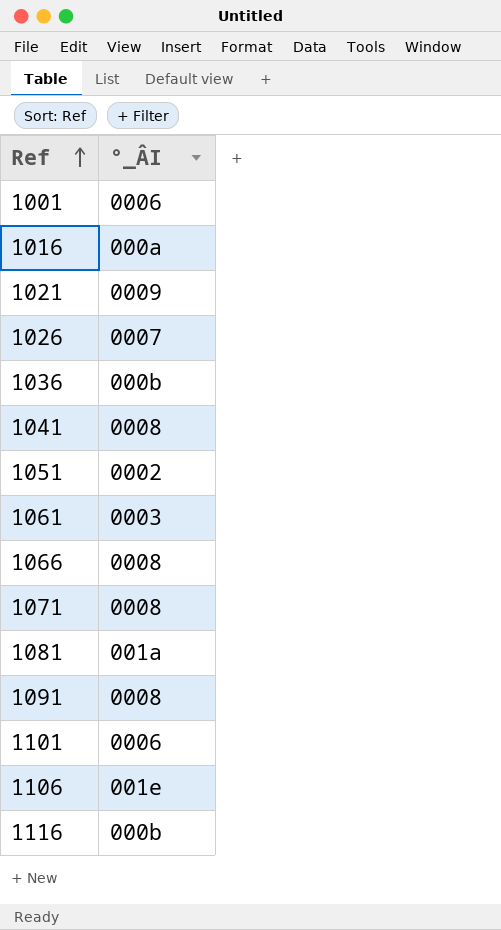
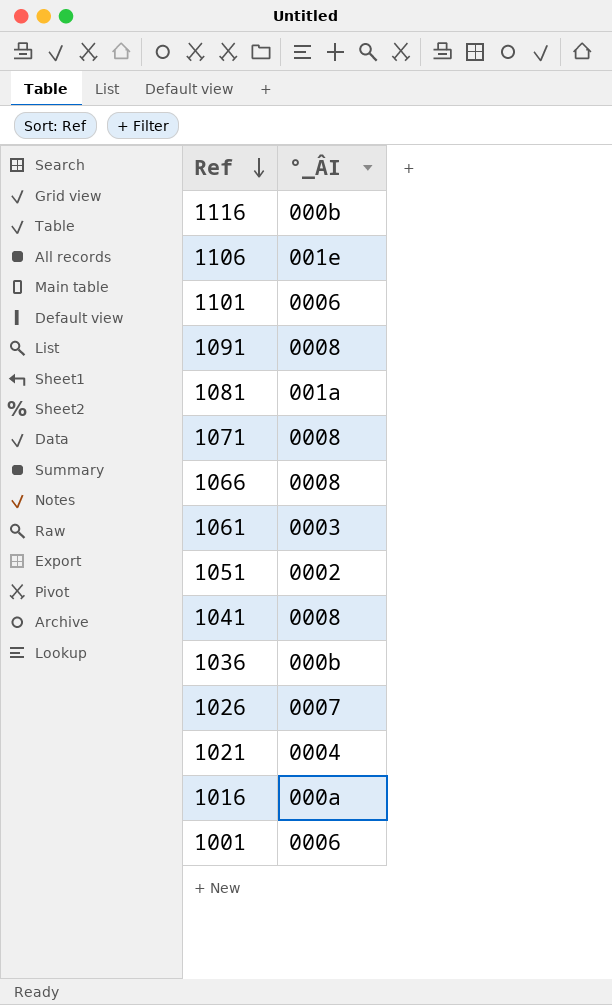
row order: Ref ascending -> Ref descending
1021 | °_ÂI: 0009 -> 0004

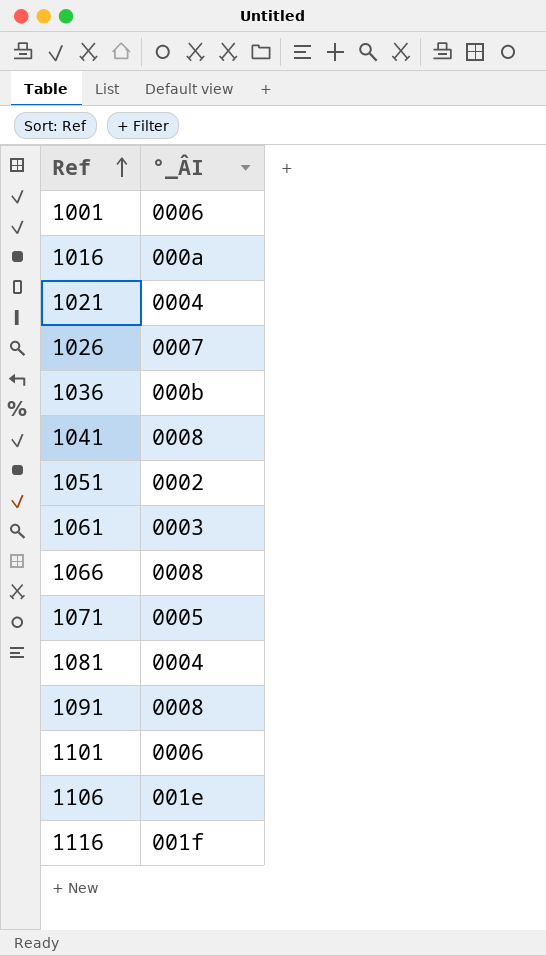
row order: Ref descending -> Ref ascending
1071 | °_ÂI: 0008 -> 0005
1081 | °_ÂI: 001a -> 0004
1116 | °_ÂI: 000b -> 001f

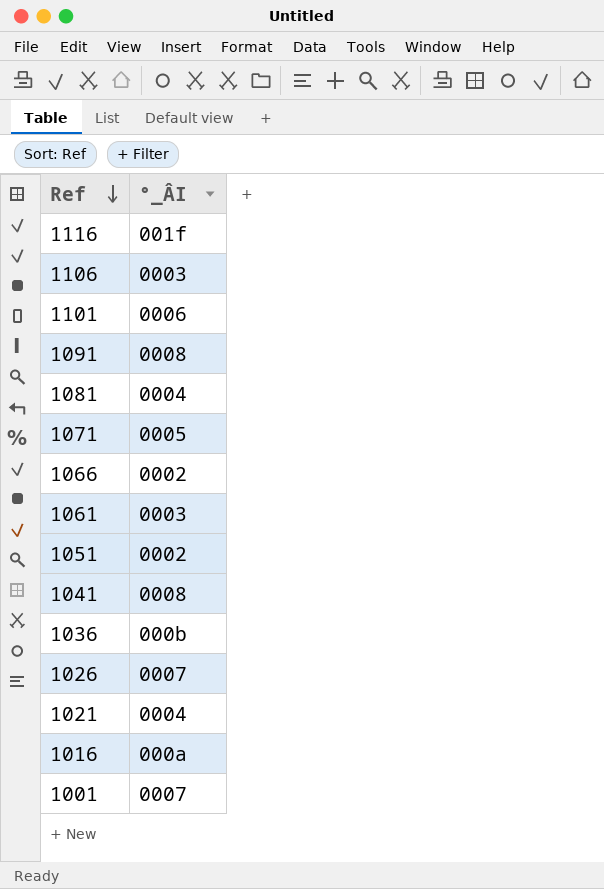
row order: Ref ascending -> Ref descending
1106 | °_ÂI: 001e -> 0003
1066 | °_ÂI: 0008 -> 0002
1001 | °_ÂI: 0006 -> 0007

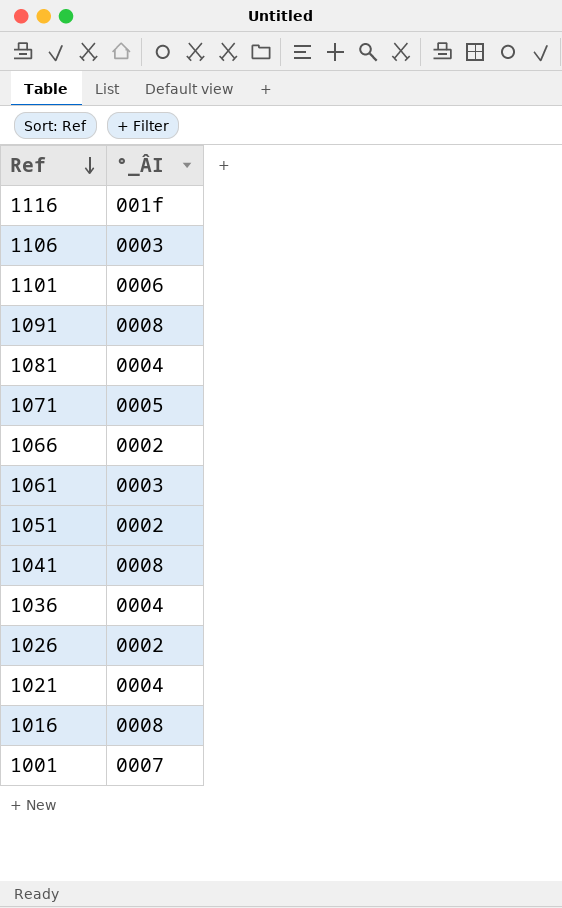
1036 | °_ÂI: 000b -> 0004
1026 | °_ÂI: 0007 -> 0002
1016 | °_ÂI: 000a -> 0008

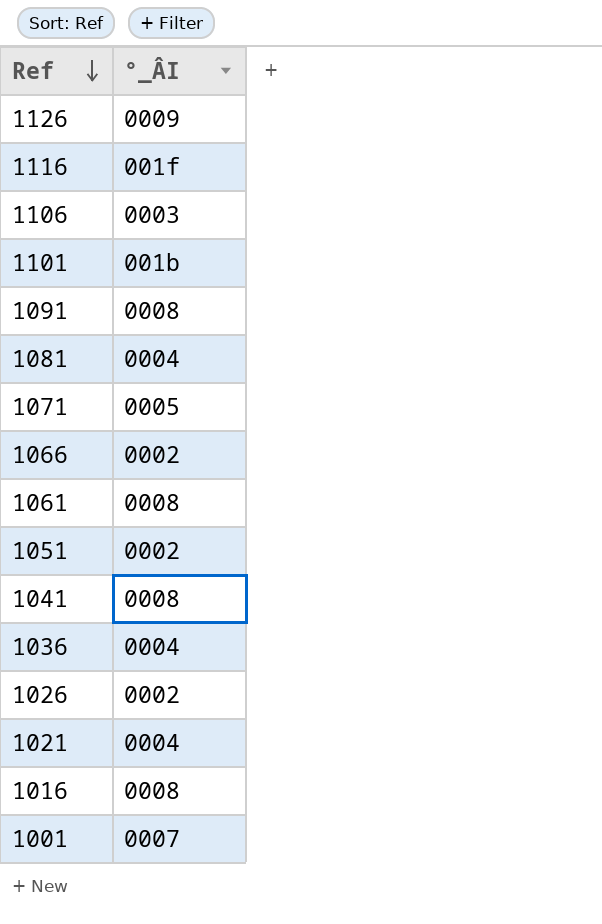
row 1126: none -> 0009
1101 | °_ÂI: 0006 -> 001b
1061 | °_ÂI: 0003 -> 0008

